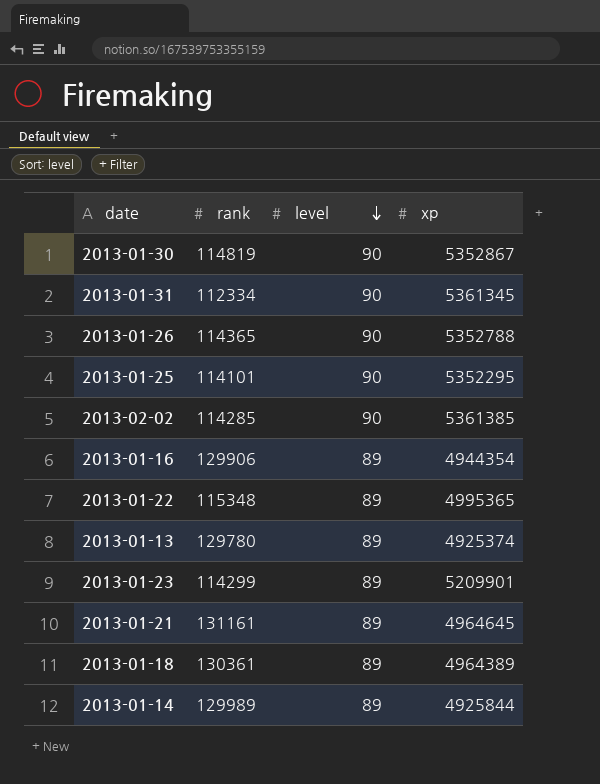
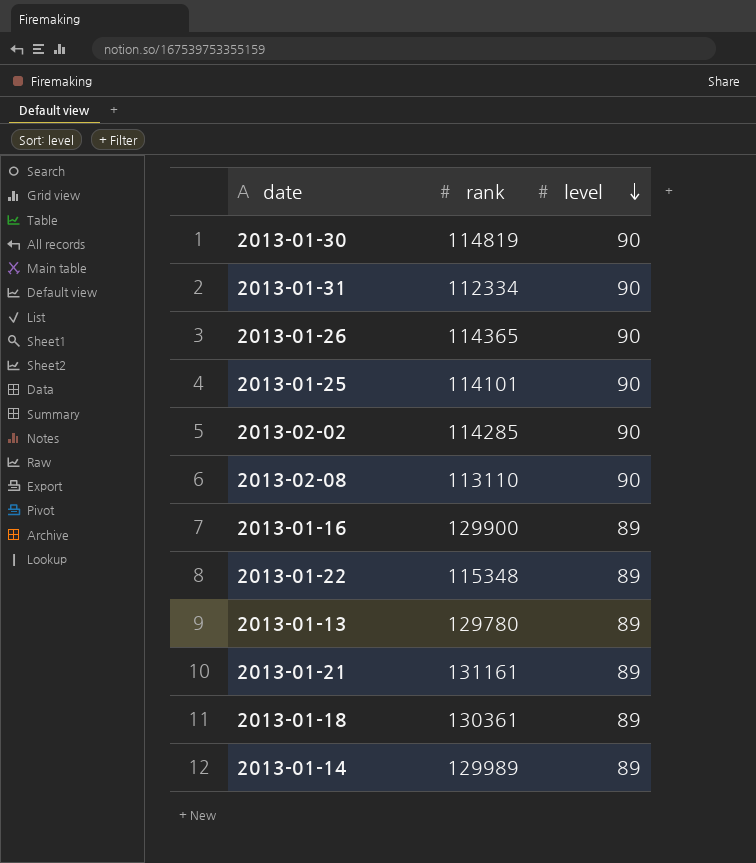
column xp | position: 4 -> none
row 2013-01-23: 114299 | 89 | 5209901 -> none
row 2013-02-08: none -> 113110 | 90
2013-01-16 | rank: 129906 -> 129900

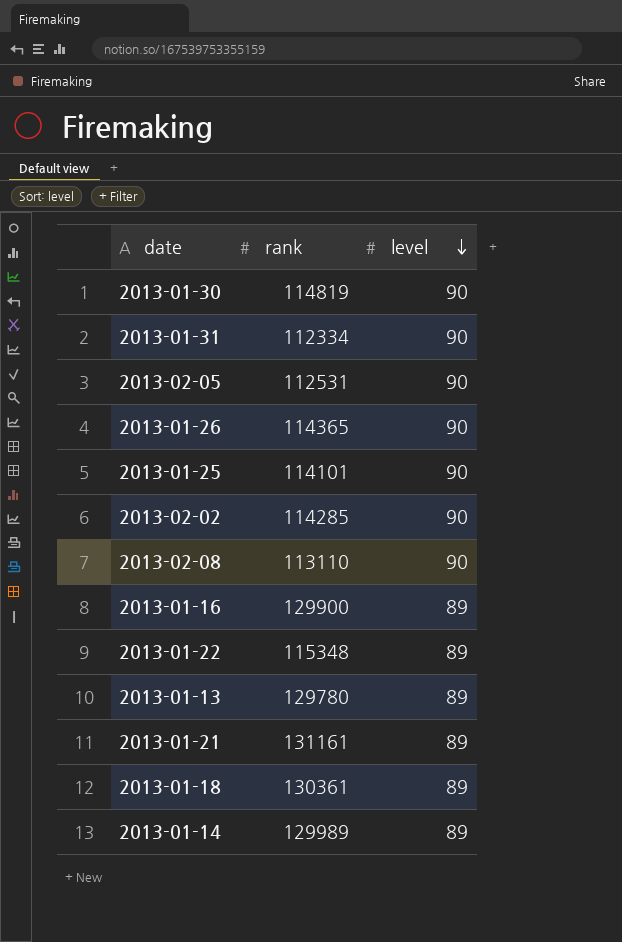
row 2013-02-05: none -> 112531 | 90

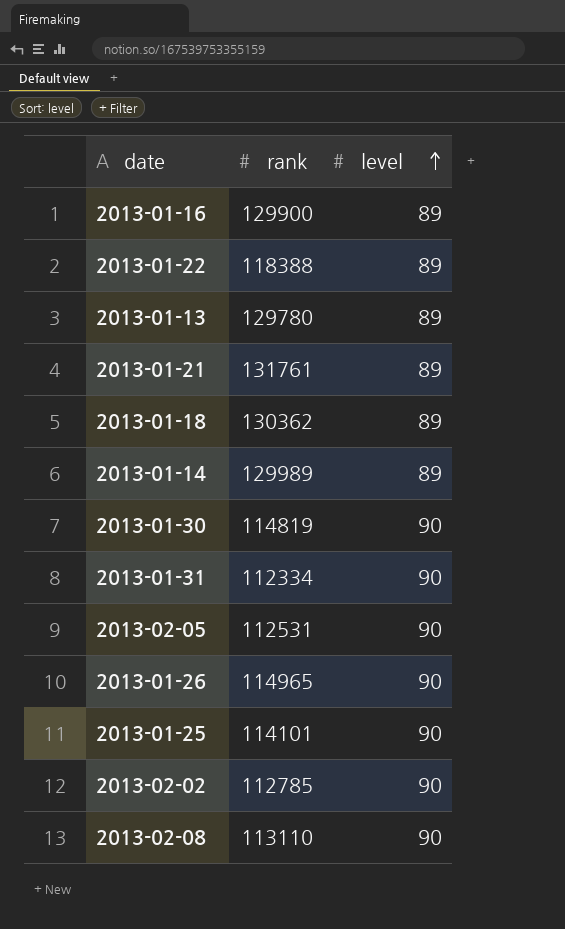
row order: level descending -> level ascending
2013-01-22 | rank: 115348 -> 118388
2013-01-21 | rank: 131161 -> 131761
2013-01-18 | rank: 130361 -> 130362
2013-01-26 | rank: 114365 -> 114965
2013-02-02 | rank: 114285 -> 112785

